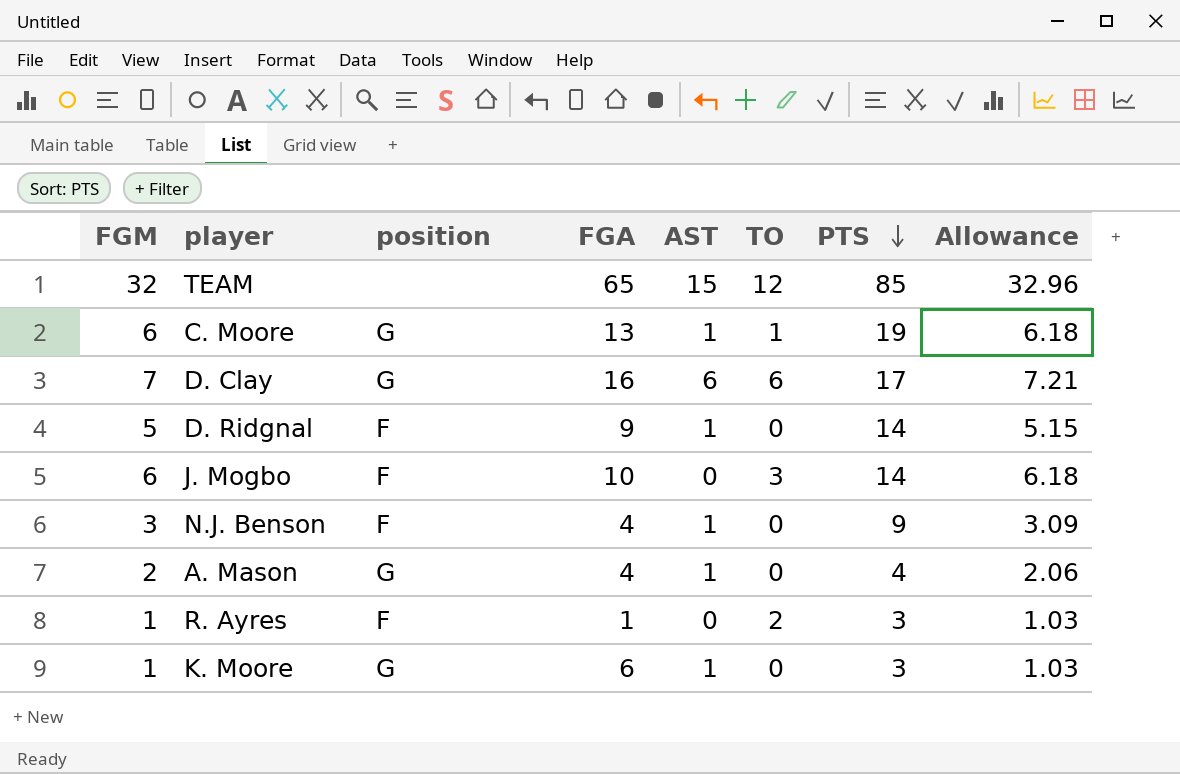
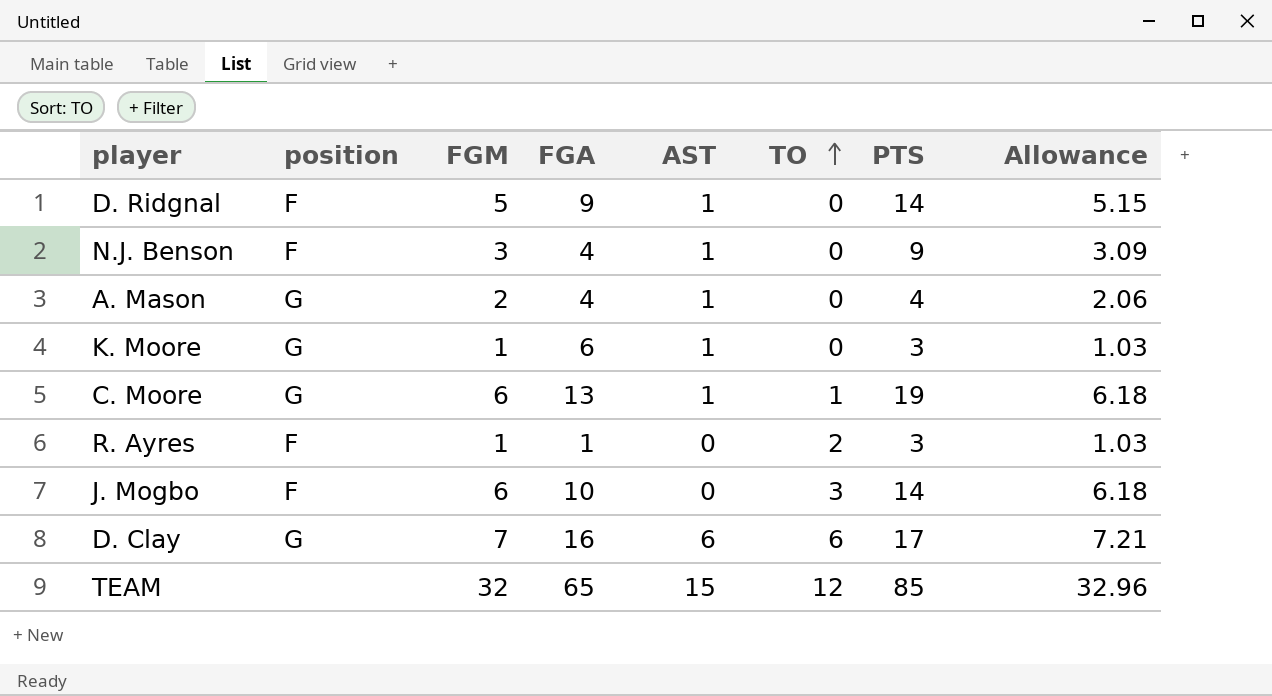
row order: PTS descending -> TO ascending
column FGM | position: 1 -> 3

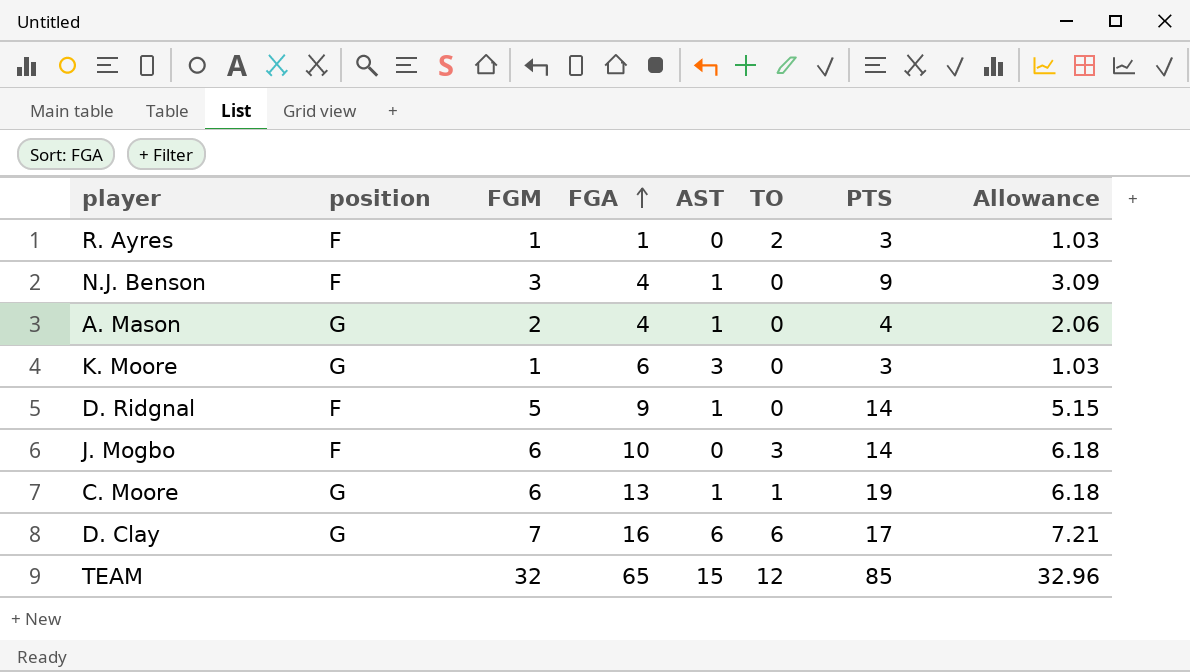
row order: TO ascending -> FGA ascending
K. Moore | AST: 1 -> 3

